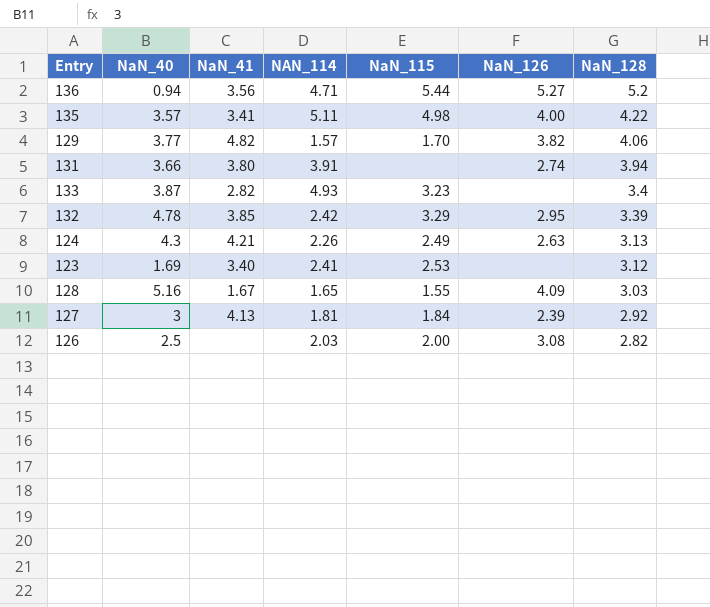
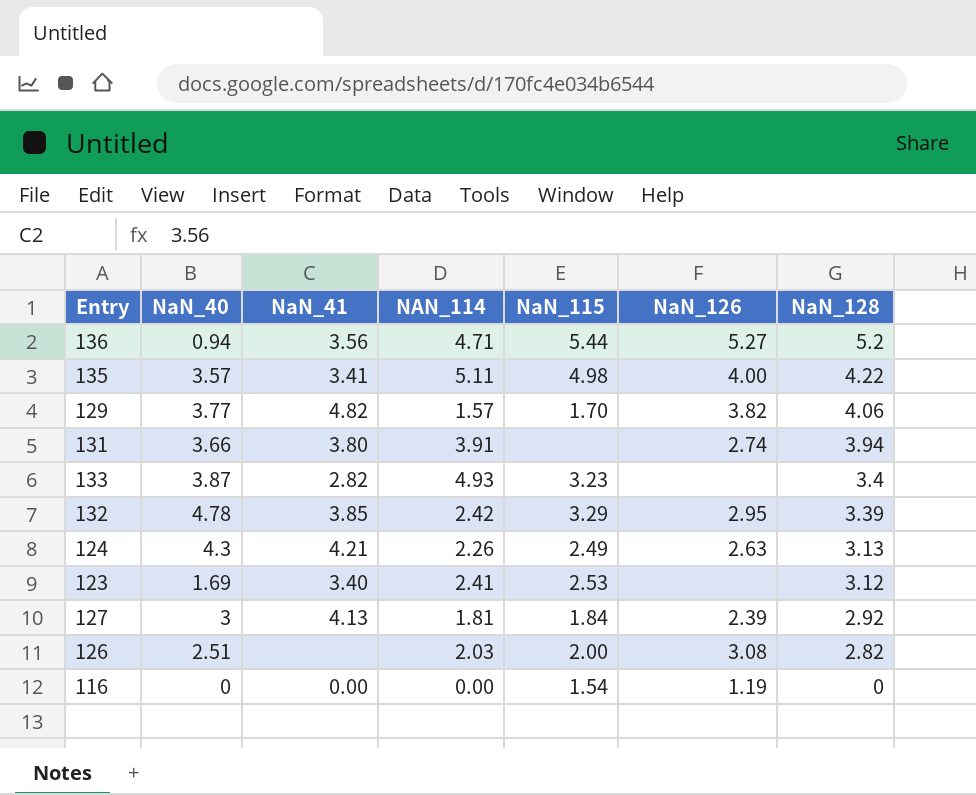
row 128: 5.16 | 1.67 | 1.65 | 1.55 | 4.09 | 3.03 -> none
126 | NaN_40: 2.5 -> 2.51
row 116: none -> 0 | 0.00 | 0.00 | 1.54 | 1.19 | 0

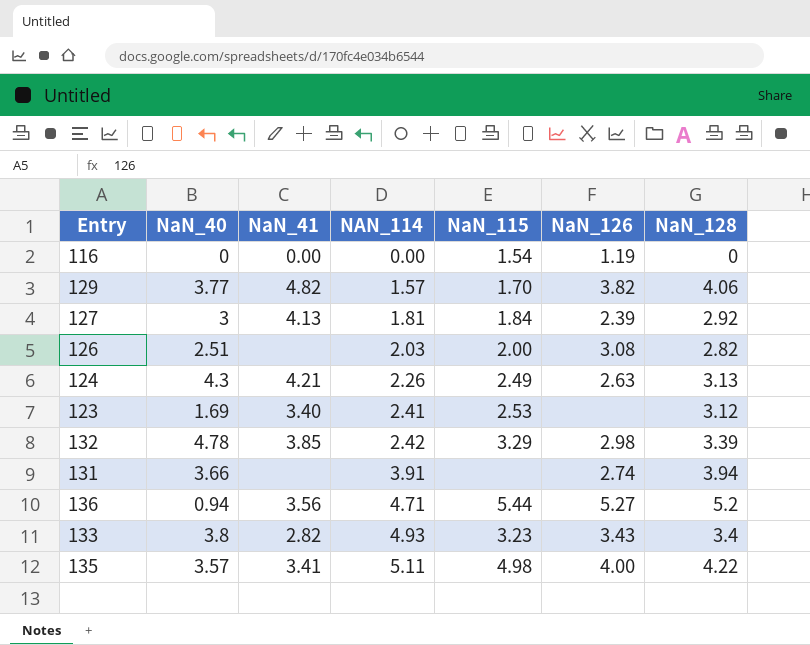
row order: NaN_128 descending -> NAN_114 ascending
132 | NaN_126: 2.95 -> 2.98
131 | NaN_41: 3.80 -> none
133 | NaN_40: 3.87 -> 3.8
133 | NaN_126: none -> 3.43

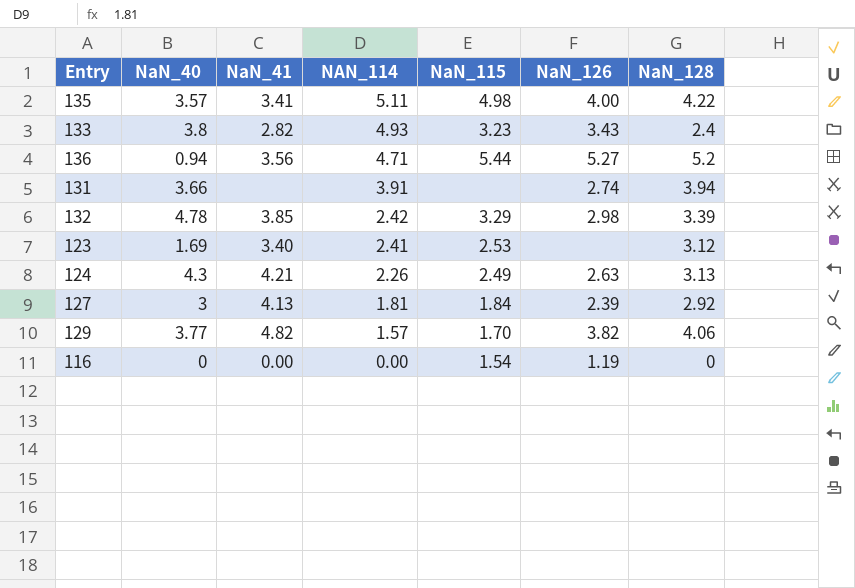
row order: NAN_114 ascending -> NAN_114 descending
row 126: 2.51 | none | 2.03 | 2.00 | 3.08 | 2.82 -> none
133 | NaN_128: 3.4 -> 2.4

